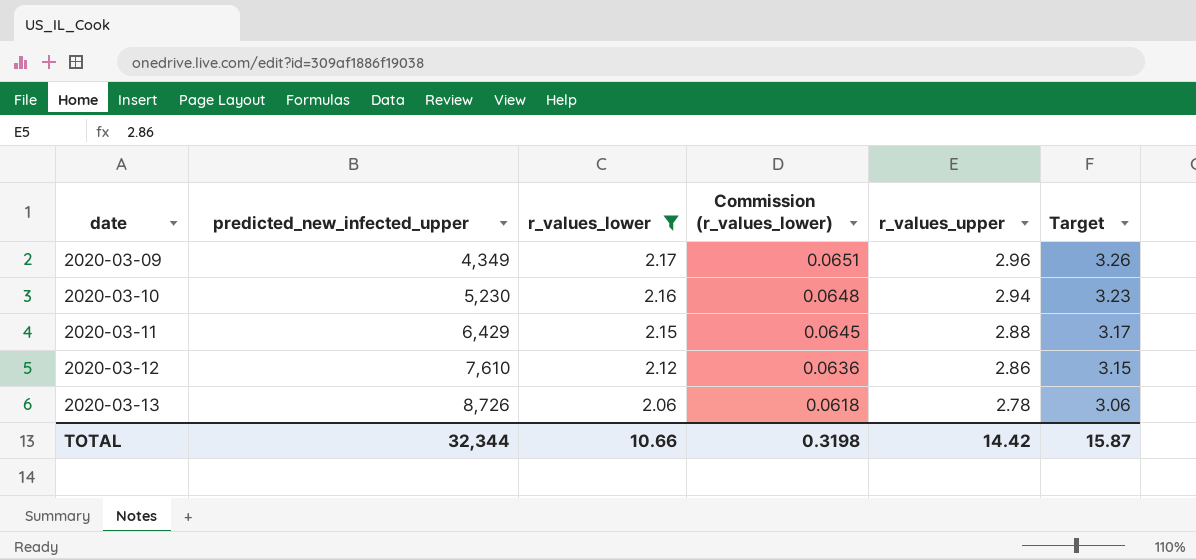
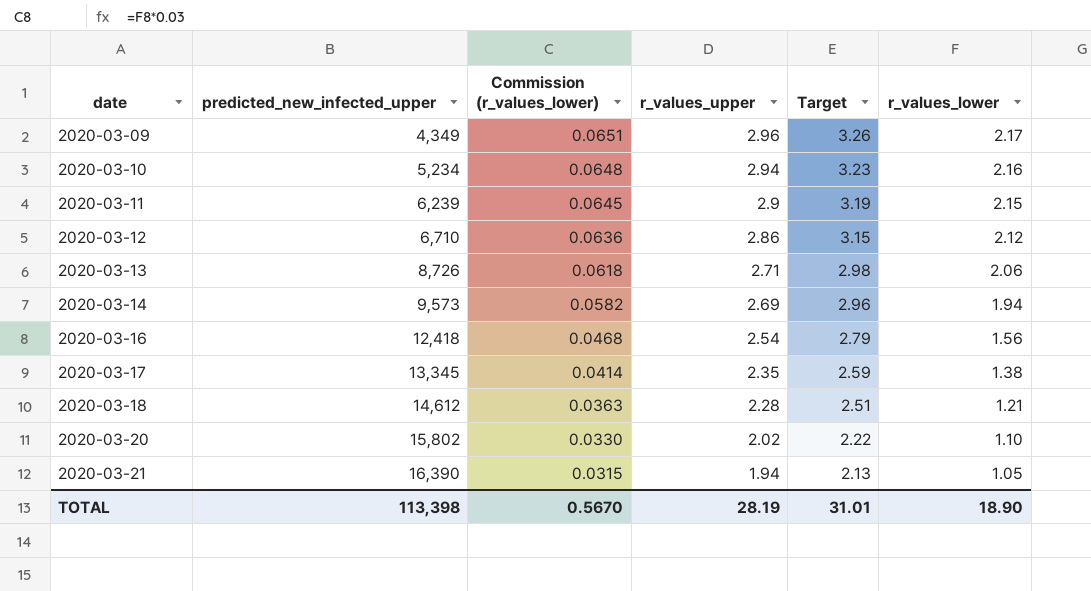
filter: r_values_lower >= 2.06 -> none
column r_values_lower | position: 3 -> 6
2020-03-10 | predicted_new_infected_upper: 5,230 -> 5,234
2020-03-11 | predicted_new_infected_upper: 6,429 -> 6,239
2020-03-11 | r_values_upper: 2.88 -> 2.9
2020-03-11 | Target: 3.17 -> 3.19
2020-03-12 | predicted_new_infected_upper: 7,610 -> 6,710
2020-03-13 | r_values_upper: 2.78 -> 2.71
2020-03-13 | Target: 3.06 -> 2.98
TOTAL | predicted_new_infected_upper: 32,344 -> 113,398
TOTAL | Commission (r_values_lower): 0.3198 -> 0.5670
TOTAL | r_values_upper: 14.42 -> 28.19
TOTAL | Target: 15.87 -> 31.01
TOTAL | r_values_lower: 10.66 -> 18.90

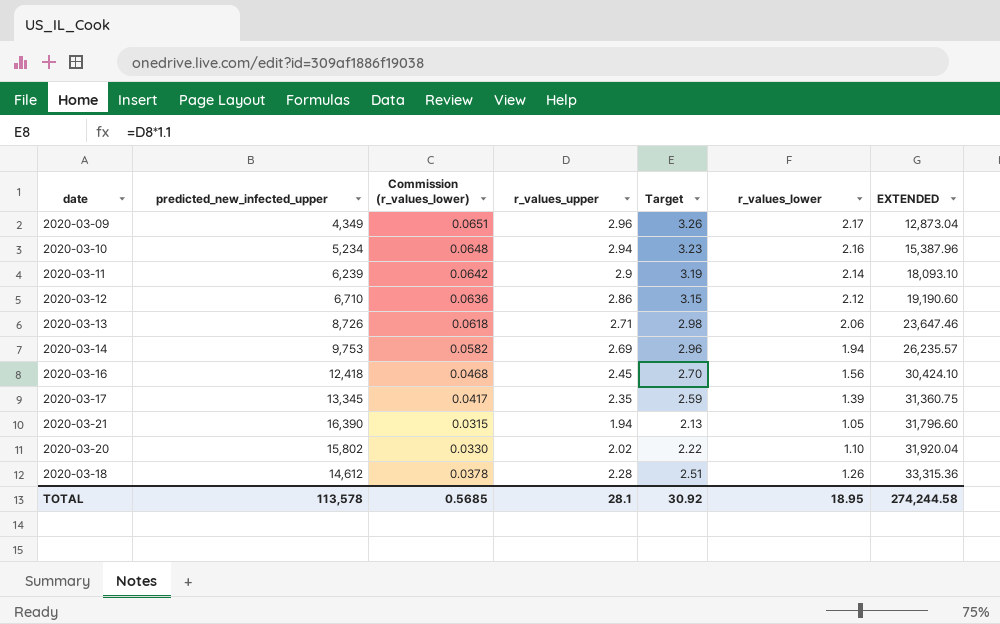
row order: date ascending -> EXTENDED ascending
column EXTENDED | formula: none -> [predicted_new_infected_upper] * [r_values_upper]
2020-03-11 | Commission (r_values_lower): 0.0645 -> 0.0642
2020-03-11 | r_values_lower: 2.15 -> 2.14
2020-03-14 | predicted_new_infected_upper: 9,573 -> 9,753
2020-03-16 | r_values_upper: 2.54 -> 2.45
2020-03-16 | Target: 2.79 -> 2.70
2020-03-17 | Commission (r_values_lower): 0.0414 -> 0.0417
2020-03-17 | r_values_lower: 1.38 -> 1.39
2020-03-18 | Commission (r_values_lower): 0.0363 -> 0.0378
2020-03-18 | r_values_lower: 1.21 -> 1.26
TOTAL | predicted_new_infected_upper: 113,398 -> 113,578
TOTAL | Commission (r_values_lower): 0.5670 -> 0.5685
TOTAL | r_values_upper: 28.19 -> 28.1
TOTAL | Target: 31.01 -> 30.92
TOTAL | r_values_lower: 18.90 -> 18.95

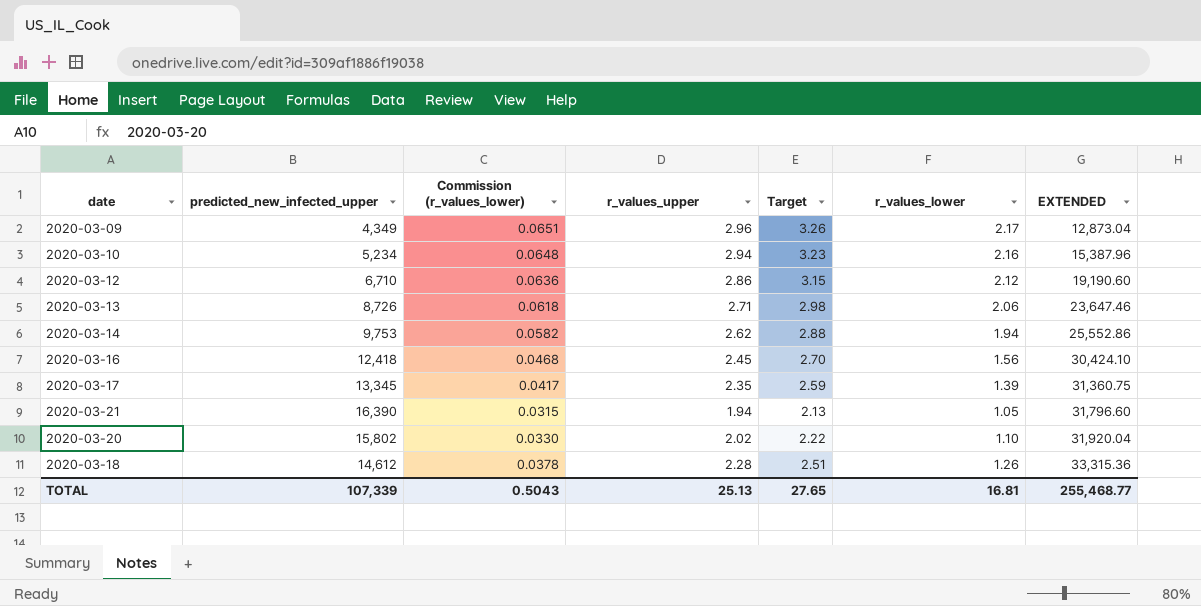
row 2020-03-11: 6,239 | 0.0642 | 2.9 | 3.19 | 2.14 | 18,093.10 -> none
2020-03-14 | r_values_upper: 2.69 -> 2.62
2020-03-14 | Target: 2.96 -> 2.88
2020-03-14 | EXTENDED: 26,235.57 -> 25,552.86
TOTAL | predicted_new_infected_upper: 113,578 -> 107,339
TOTAL | Commission (r_values_lower): 0.5685 -> 0.5043
TOTAL | r_values_upper: 28.1 -> 25.13
TOTAL | Target: 30.92 -> 27.65
TOTAL | r_values_lower: 18.95 -> 16.81
TOTAL | EXTENDED: 274,244.58 -> 255,468.77

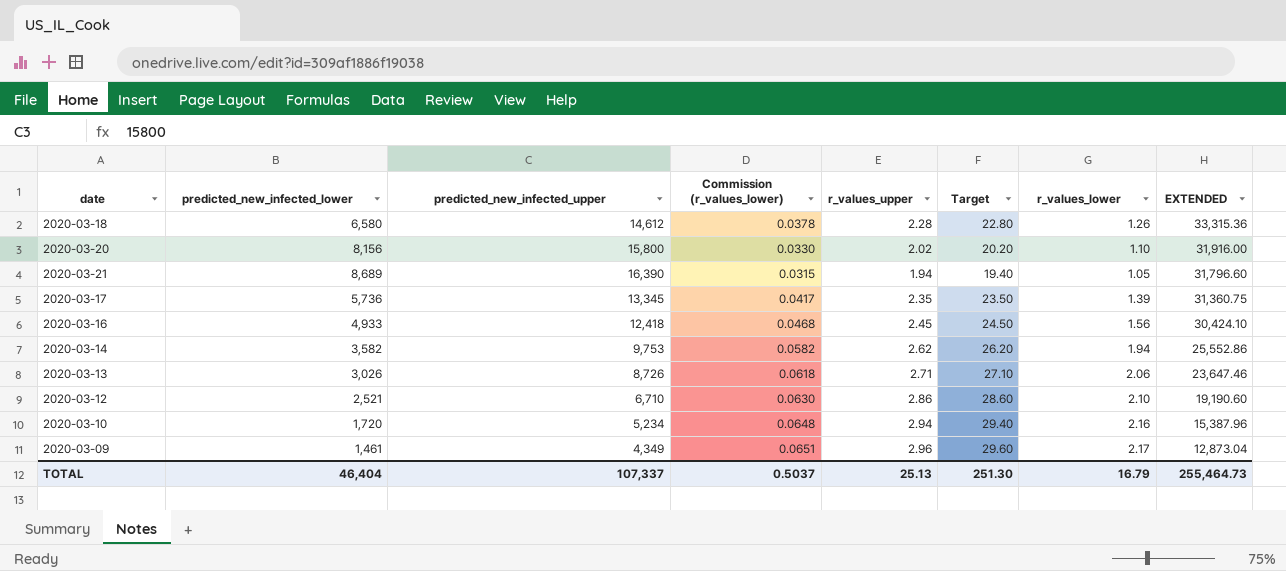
row order: EXTENDED ascending -> EXTENDED descending
column predicted_new_infected_lower | position: none -> 2
column Target | formula: [r_values_upper] * 1.1 -> [r_values_upper] * 10
2020-03-20 | predicted_new_infected_upper: 15,802 -> 15,800
2020-03-20 | EXTENDED: 31,920.04 -> 31,916.00
2020-03-12 | Commission (r_values_lower): 0.0636 -> 0.0630
2020-03-12 | r_values_lower: 2.12 -> 2.10
TOTAL | predicted_new_infected_upper: 107,339 -> 107,337
TOTAL | Commission (r_values_lower): 0.5043 -> 0.5037
TOTAL | Target: 27.65 -> 251.30
TOTAL | r_values_lower: 16.81 -> 16.79
TOTAL | EXTENDED: 255,468.77 -> 255,464.73

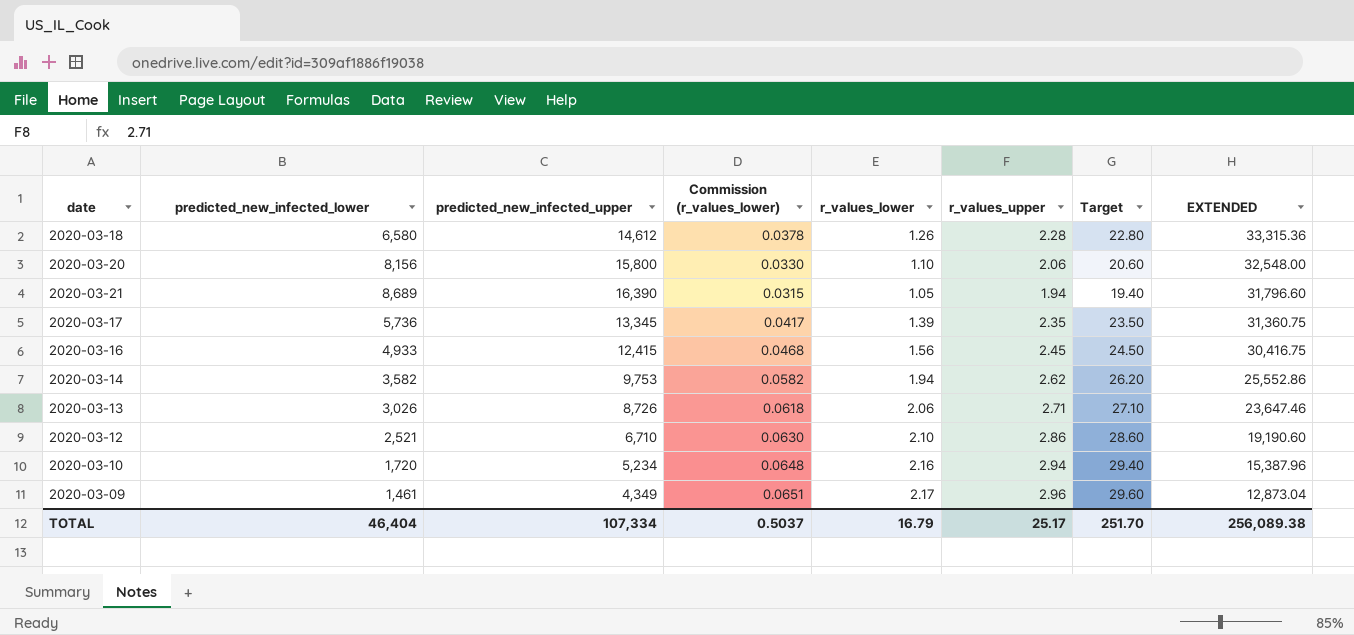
column r_values_lower | position: 7 -> 5
2020-03-20 | r_values_upper: 2.02 -> 2.06
2020-03-20 | Target: 20.20 -> 20.60
2020-03-20 | EXTENDED: 31,916.00 -> 32,548.00
2020-03-16 | predicted_new_infected_upper: 12,418 -> 12,415
2020-03-16 | EXTENDED: 30,424.10 -> 30,416.75
TOTAL | predicted_new_infected_upper: 107,337 -> 107,334
TOTAL | r_values_upper: 25.13 -> 25.17
TOTAL | Target: 251.30 -> 251.70
TOTAL | EXTENDED: 255,464.73 -> 256,089.38

